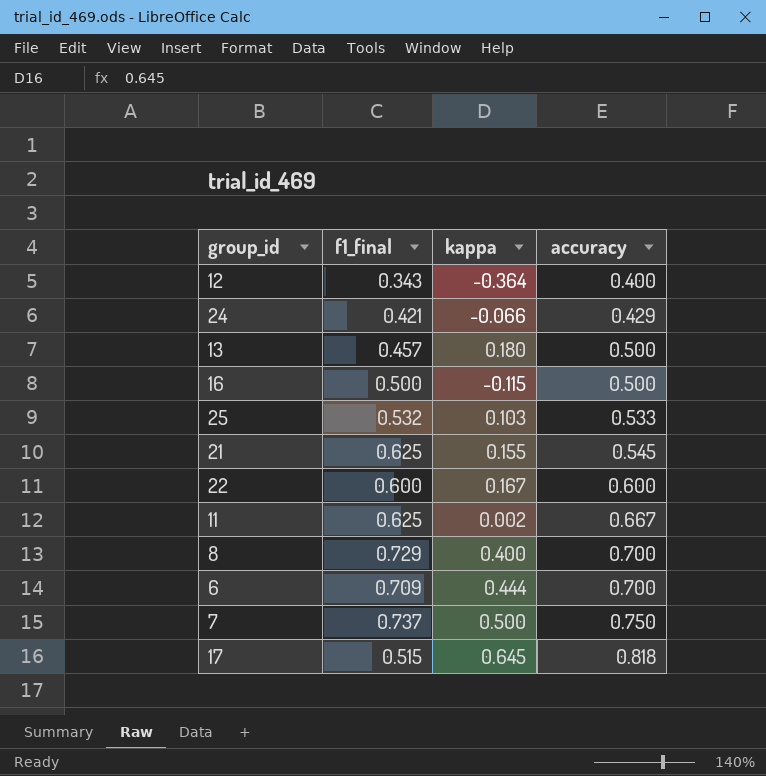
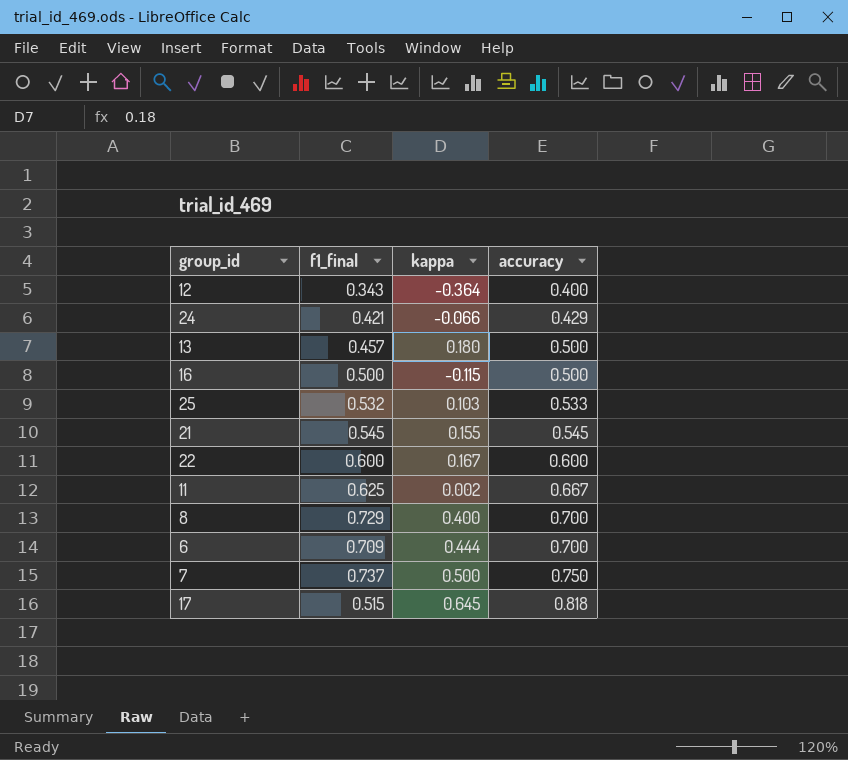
21 | f1_final: 0.625 -> 0.545

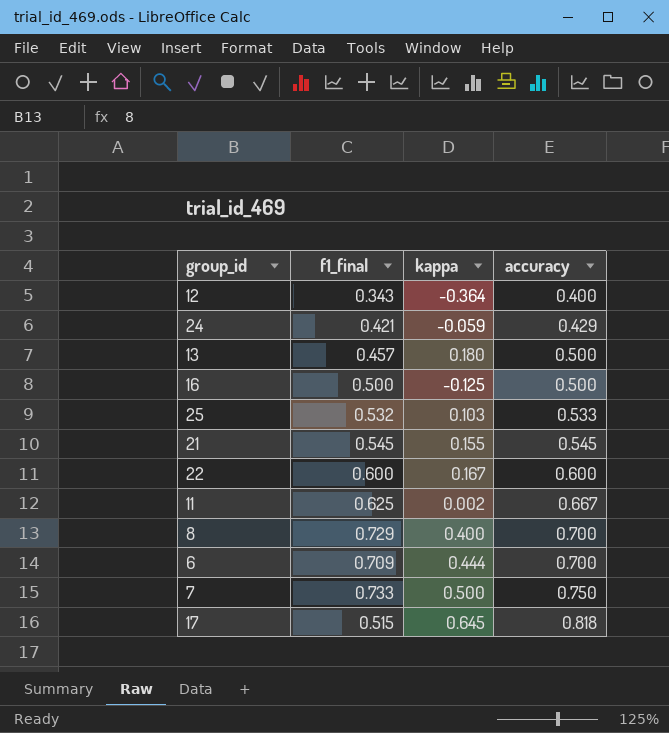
24 | kappa: -0.066 -> -0.059
16 | kappa: -0.115 -> -0.125
7 | f1_final: 0.737 -> 0.733

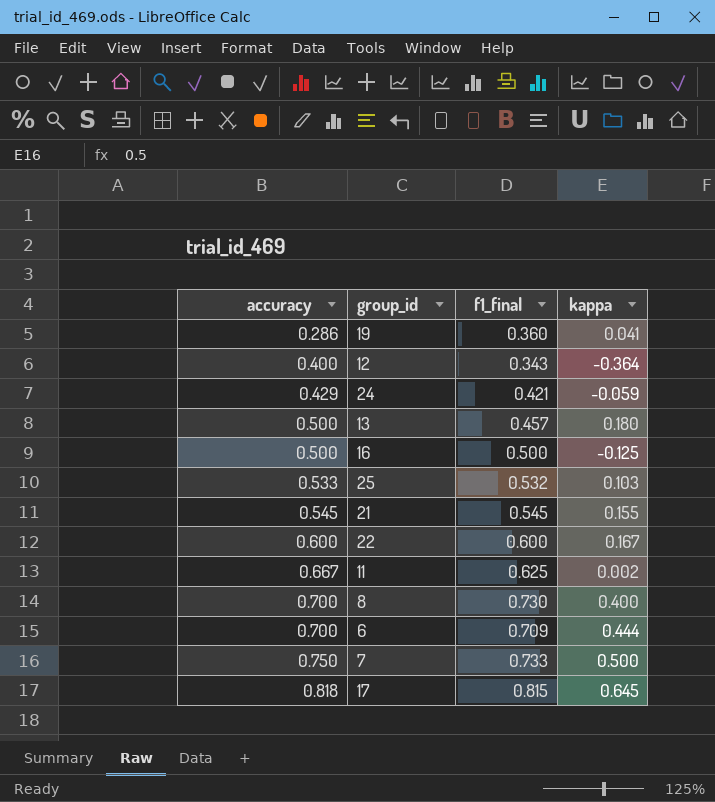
column accuracy | position: 4 -> 1
row 19: none -> 0.286 | 0.360 | 0.041
8 | f1_final: 0.729 -> 0.730
17 | f1_final: 0.515 -> 0.815

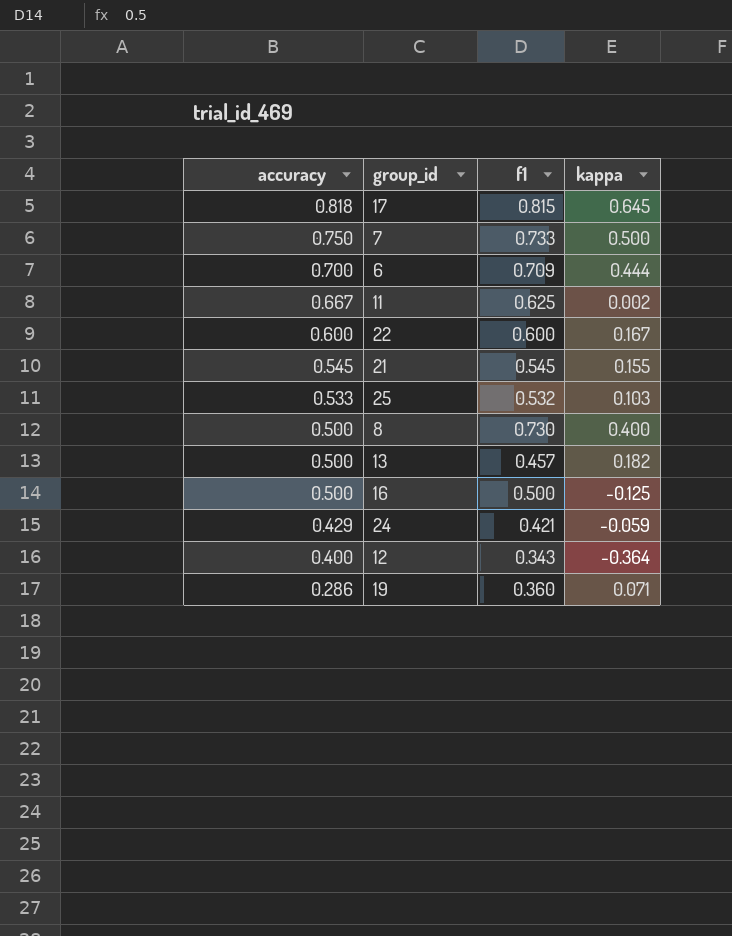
row order: accuracy ascending -> accuracy descending
column name: f1_final -> f1
8 | accuracy: 0.700 -> 0.500
13 | kappa: 0.180 -> 0.182
19 | kappa: 0.041 -> 0.071

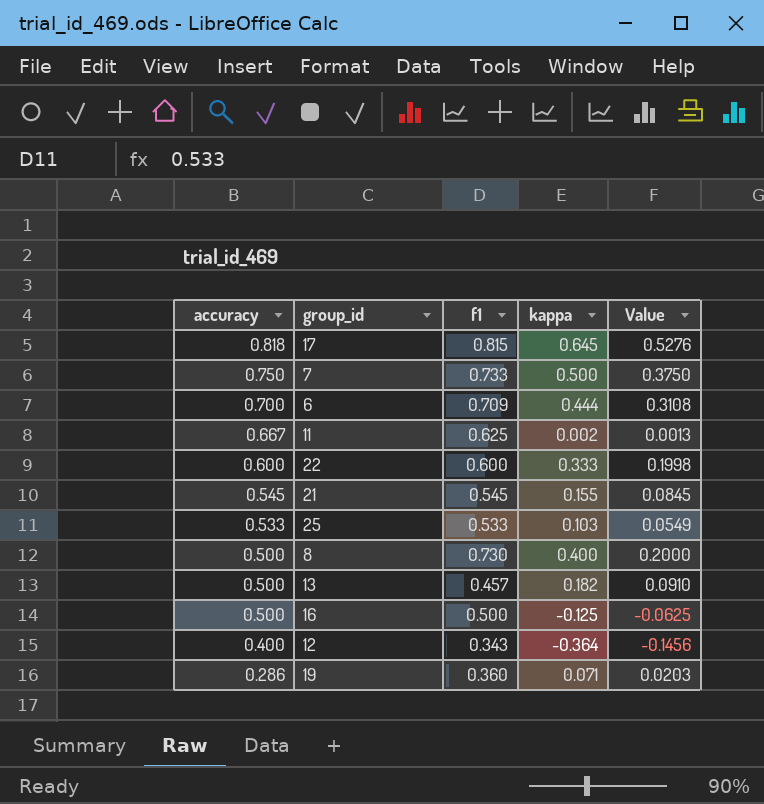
column Value | formula: none -> [accuracy] * [kappa]
row 24: 0.429 | 0.421 | -0.059 -> none
22 | kappa: 0.167 -> 0.333
25 | f1: 0.532 -> 0.533

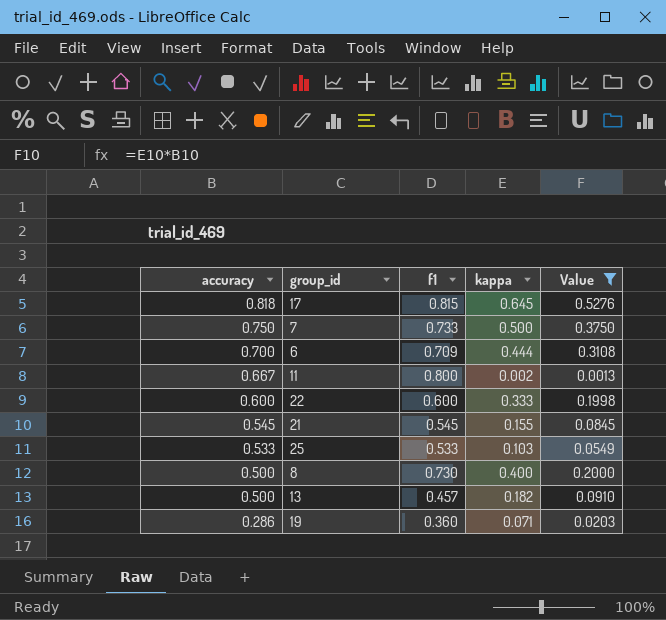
filter: none -> Value >= 0.0013
11 | f1: 0.625 -> 0.800

